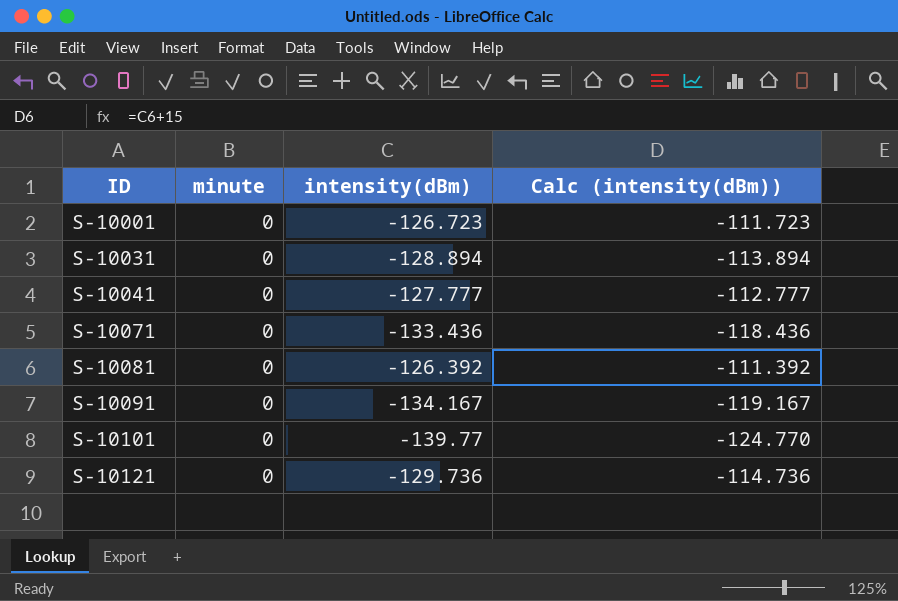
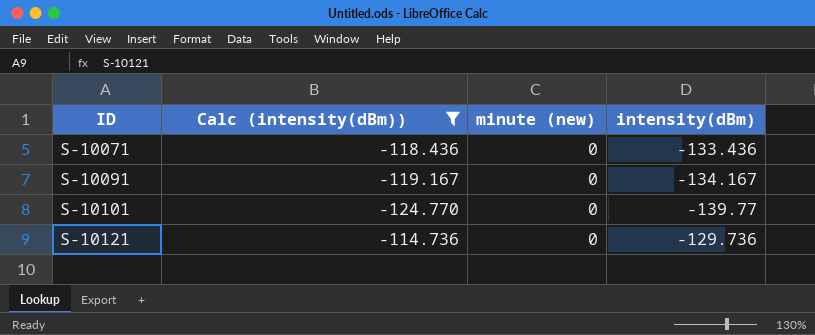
filter: none -> Calc (intensity(dBm)) <= -114.736
column Calc (intensity(dBm)) | position: 4 -> 2
column name: minute -> minute (new)

